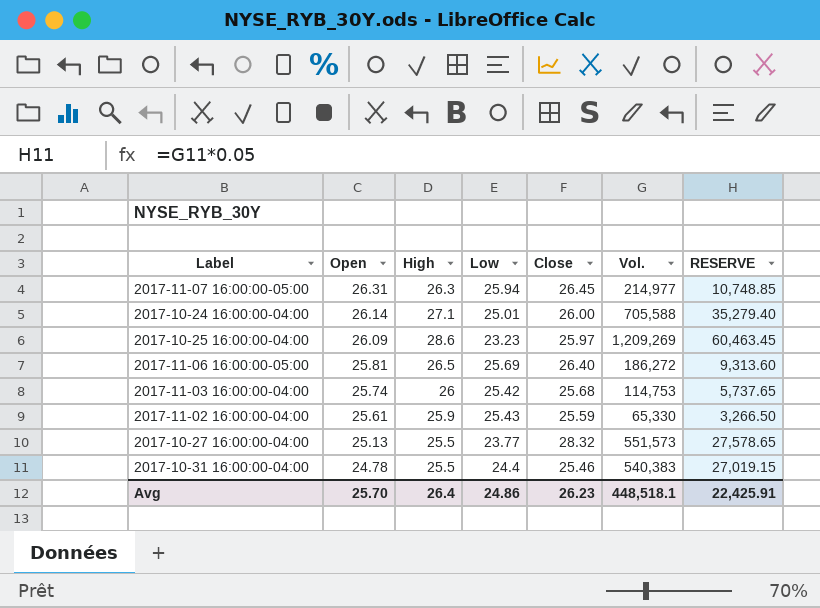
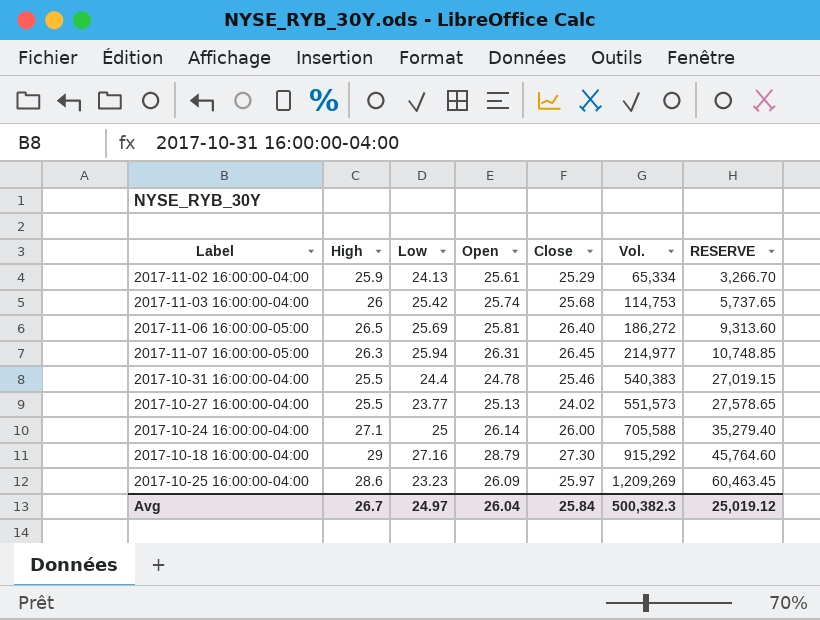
row order: Open descending -> Vol. ascending
column Open | position: 2 -> 4
2017-11-02 16:00:00-04:00 | Low: 25.43 -> 24.13
2017-11-02 16:00:00-04:00 | Close: 25.59 -> 25.29
2017-11-02 16:00:00-04:00 | Vol.: 65,330 -> 65,334
2017-11-02 16:00:00-04:00 | RESERVE: 3,266.50 -> 3,266.70
2017-10-27 16:00:00-04:00 | Close: 28.32 -> 24.02
2017-10-24 16:00:00-04:00 | Low: 25.01 -> 25
row 2017-10-18 16:00:00-04:00: none -> 29 | 27.16 | 28.79 | 27.30 | 915,292 | 45,764.60
Avg | High: 26.4 -> 26.7
Avg | Low: 24.86 -> 24.97
Avg | Open: 25.70 -> 26.04
Avg | Close: 26.23 -> 25.84
Avg | Vol.: 448,518.1 -> 500,382.3
Avg | RESERVE: 22,425.91 -> 25,019.12

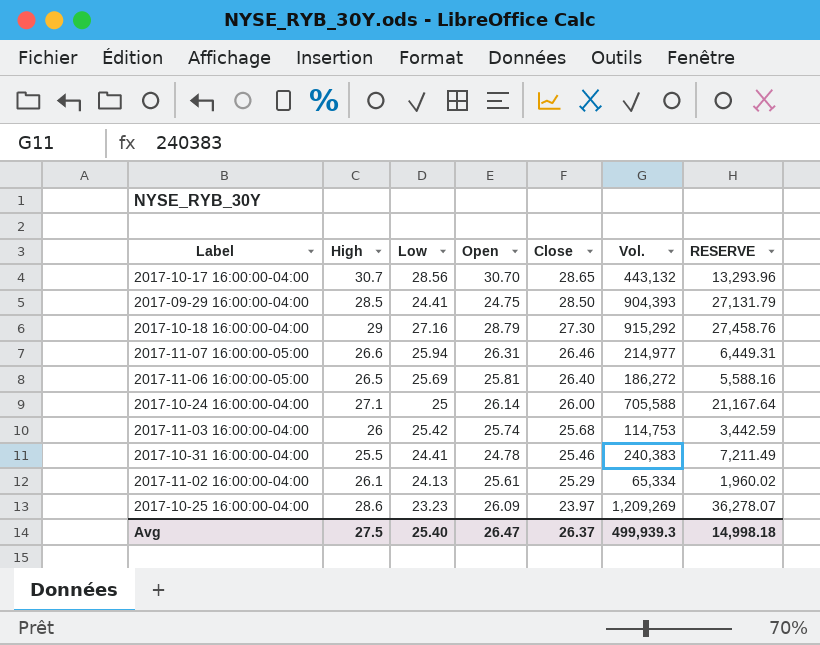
row order: Vol. ascending -> Close descending
column RESERVE | formula: [Vol.] * 0.05 -> [Vol.] * 0.03
row 2017-10-27 16:00:00-04:00: 25.5 | 23.77 | 25.13 | 24.02 | 551,573 | 27,578.65 -> none
row 2017-10-17 16:00:00-04:00: none -> 30.7 | 28.56 | 30.70 | 28.65 | 443,132 | 13,293.96
row 2017-09-29 16:00:00-04:00: none -> 28.5 | 24.41 | 24.75 | 28.50 | 904,393 | 27,131.79
2017-11-07 16:00:00-05:00 | High: 26.3 -> 26.6
2017-11-07 16:00:00-05:00 | Close: 26.45 -> 26.46
2017-10-31 16:00:00-04:00 | Low: 24.4 -> 24.41
2017-10-31 16:00:00-04:00 | Vol.: 540,383 -> 240,383
2017-11-02 16:00:00-04:00 | High: 25.9 -> 26.1
2017-10-25 16:00:00-04:00 | Close: 25.97 -> 23.97
Avg | High: 26.7 -> 27.5
Avg | Low: 24.97 -> 25.40
Avg | Open: 26.04 -> 26.47
Avg | Close: 25.84 -> 26.37
Avg | Vol.: 500,382.3 -> 499,939.3
Avg | RESERVE: 25,019.12 -> 14,998.18

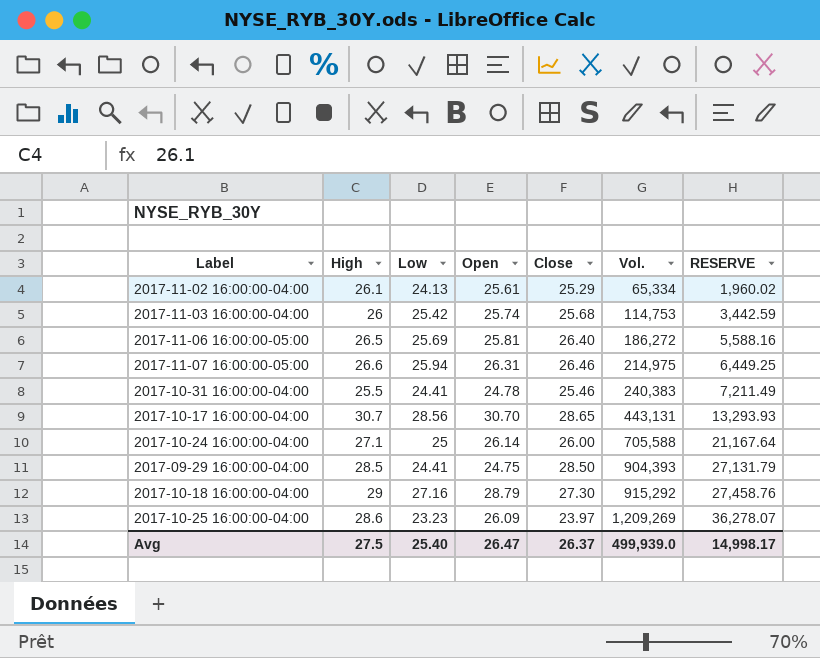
row order: Close descending -> Vol. ascending
2017-11-07 16:00:00-05:00 | Vol.: 214,977 -> 214,975
2017-11-07 16:00:00-05:00 | RESERVE: 6,449.31 -> 6,449.25
2017-10-17 16:00:00-04:00 | Vol.: 443,132 -> 443,131
2017-10-17 16:00:00-04:00 | RESERVE: 13,293.96 -> 13,293.93
Avg | Vol.: 499,939.3 -> 499,939.0
Avg | RESERVE: 14,998.18 -> 14,998.17

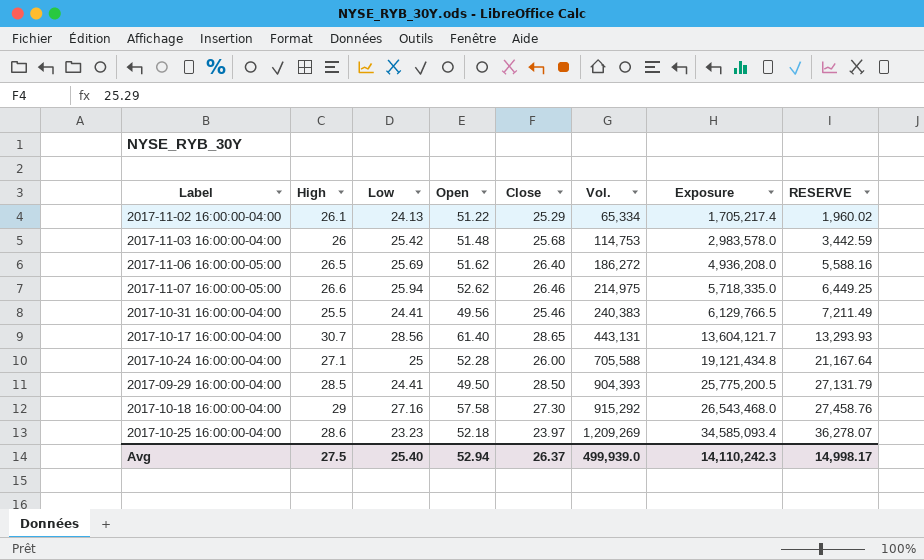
column Exposure | formula: none -> [High] * [Vol.]
2017-11-02 16:00:00-04:00 | Open: 25.61 -> 51.22
2017-11-03 16:00:00-04:00 | Open: 25.74 -> 51.48
2017-11-06 16:00:00-05:00 | Open: 25.81 -> 51.62
2017-11-07 16:00:00-05:00 | Open: 26.31 -> 52.62
2017-10-31 16:00:00-04:00 | Open: 24.78 -> 49.56
2017-10-17 16:00:00-04:00 | Open: 30.70 -> 61.40
2017-10-24 16:00:00-04:00 | Open: 26.14 -> 52.28
2017-09-29 16:00:00-04:00 | Open: 24.75 -> 49.50
2017-10-18 16:00:00-04:00 | Open: 28.79 -> 57.58
2017-10-25 16:00:00-04:00 | Open: 26.09 -> 52.18
Avg | Open: 26.47 -> 52.94

